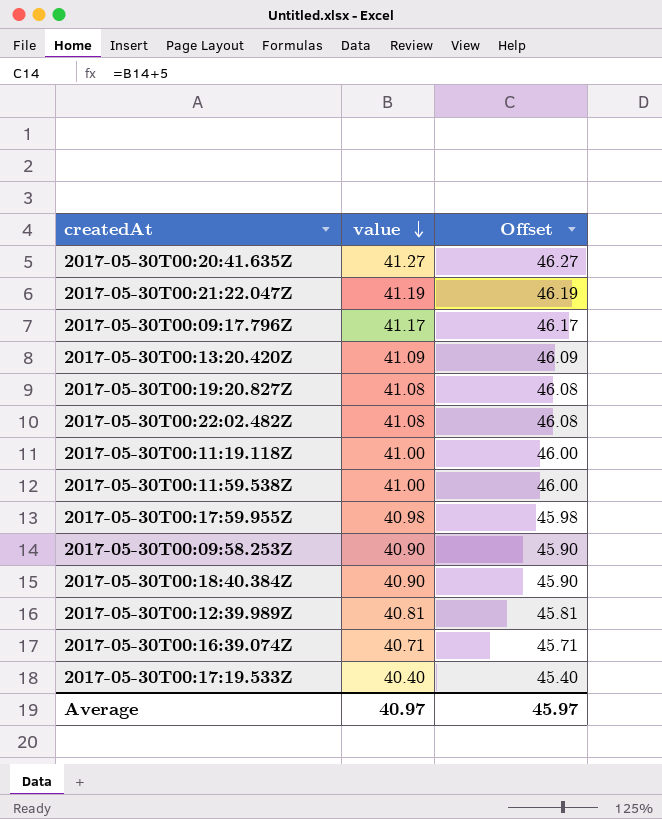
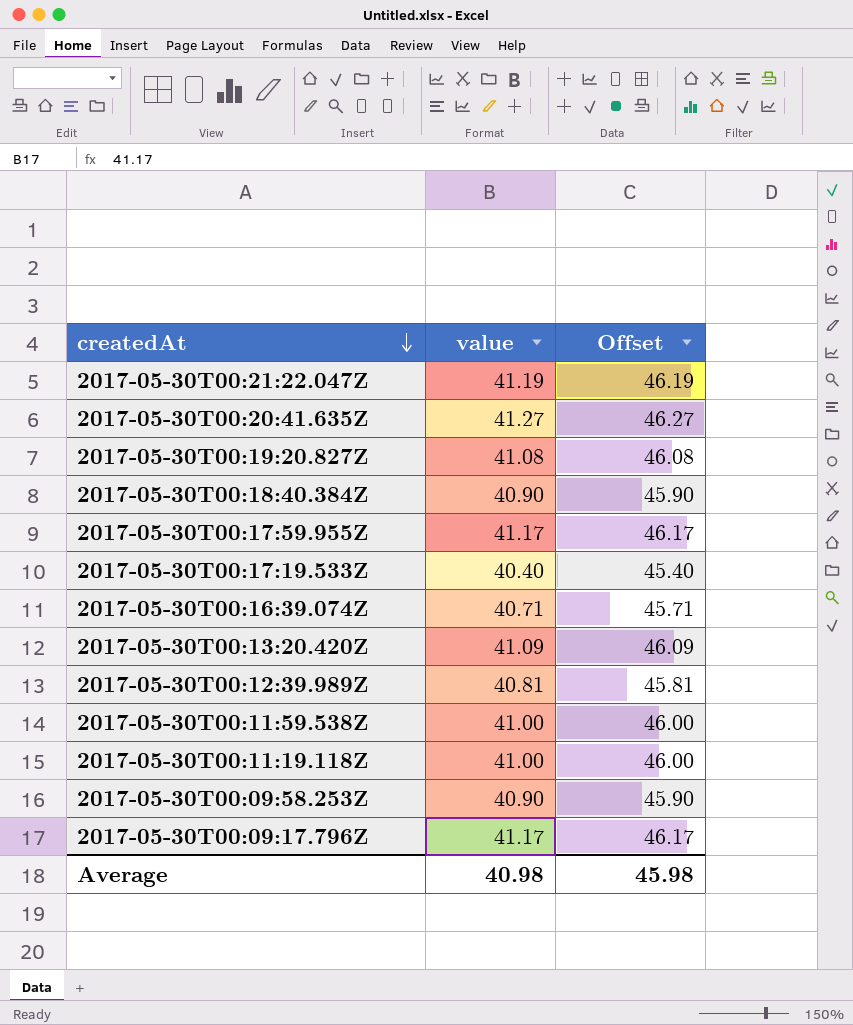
row order: value descending -> createdAt descending
row 2017-05-30T00:22:02.482Z: 41.08 | 46.08 -> none
2017-05-30T00:17:59.955Z | value: 40.98 -> 41.17
2017-05-30T00:17:59.955Z | Offset: 45.98 -> 46.17
Average | value: 40.97 -> 40.98
Average | Offset: 45.97 -> 45.98

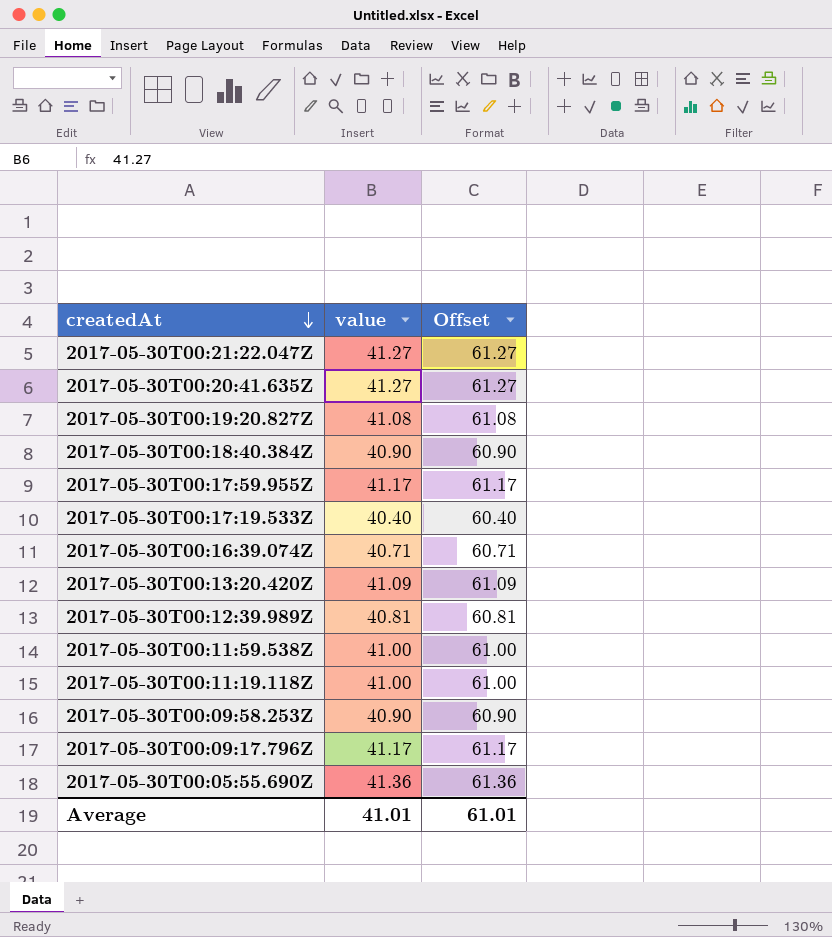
column Offset | formula: [value] + 5 -> [value] + 20
2017-05-30T00:21:22.047Z | value: 41.19 -> 41.27
row 2017-05-30T00:05:55.690Z: none -> 41.36 | 61.36
Average | value: 40.98 -> 41.01
Average | Offset: 45.98 -> 61.01

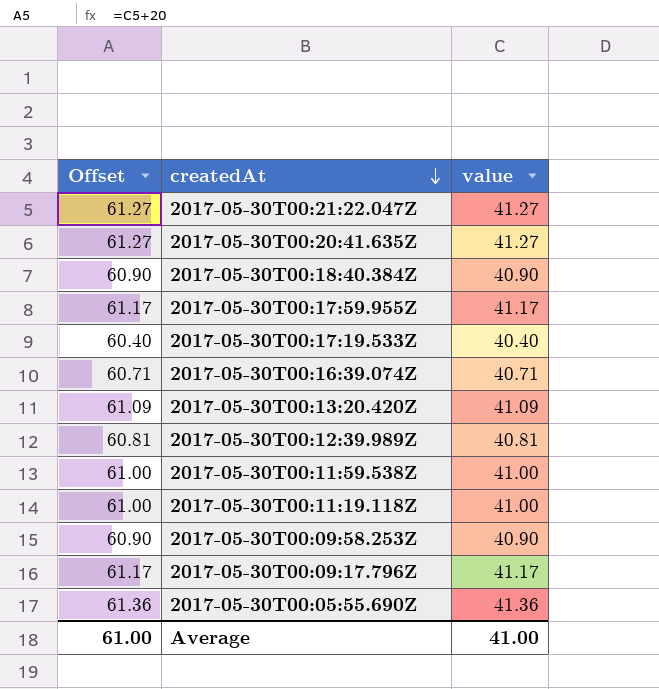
column Offset | position: 3 -> 1
row 2017-05-30T00:19:20.827Z: 41.08 | 61.08 -> none
Average | Offset: 61.01 -> 61.00
Average | value: 41.01 -> 41.00

